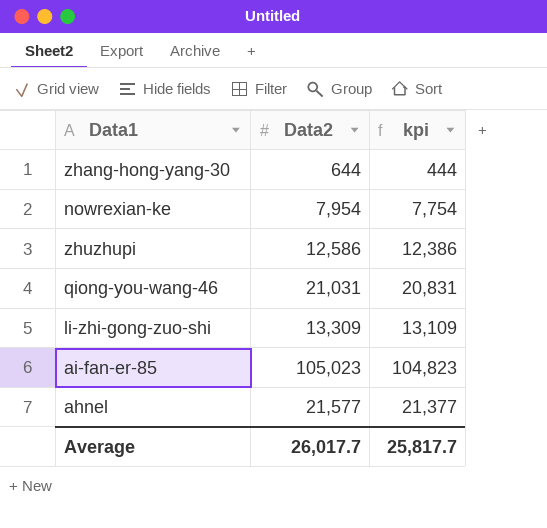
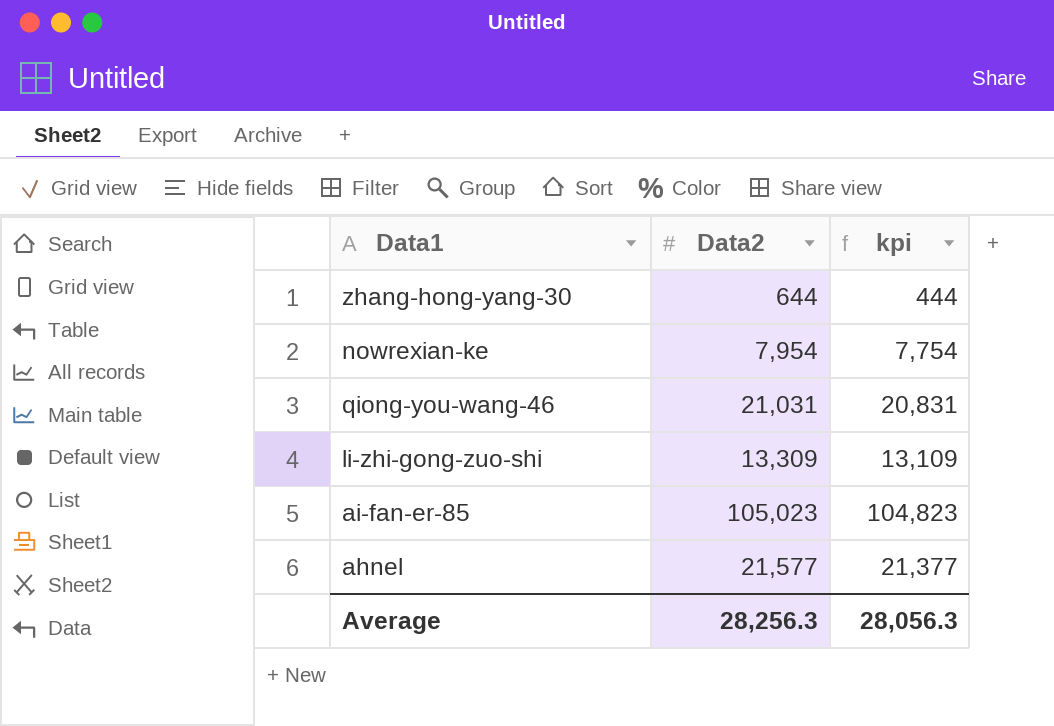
row zhuzhupi: 12,586 | 12,386 -> none
Average | Data2: 26,017.7 -> 28,256.3
Average | kpi: 25,817.7 -> 28,056.3

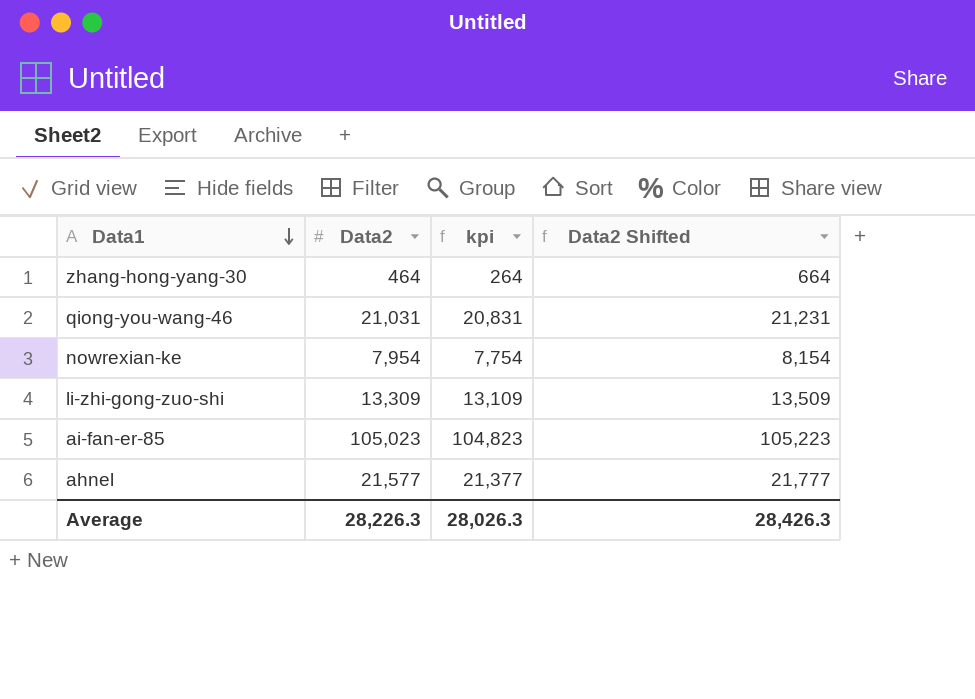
row order: none -> Data1 descending
column Data2 Shifted | formula: none -> [Data2] + 200
zhang-hong-yang-30 | Data2: 644 -> 464
zhang-hong-yang-30 | kpi: 444 -> 264
Average | Data2: 28,256.3 -> 28,226.3
Average | kpi: 28,056.3 -> 28,026.3

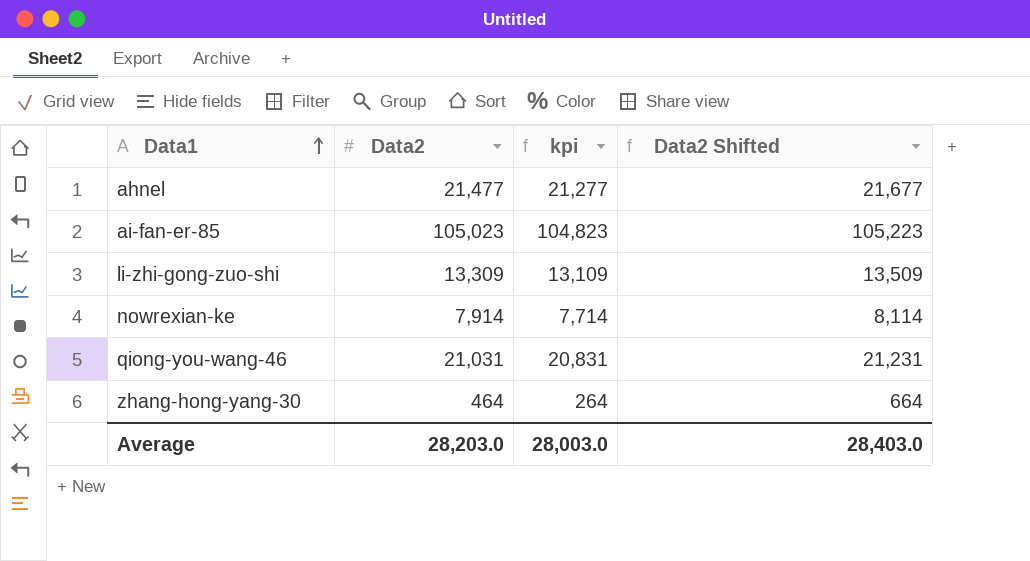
row order: Data1 descending -> Data1 ascending
ahnel | Data2: 21,577 -> 21,477
ahnel | kpi: 21,377 -> 21,277
ahnel | Data2 Shifted: 21,777 -> 21,677
nowrexian-ke | Data2: 7,954 -> 7,914
nowrexian-ke | kpi: 7,754 -> 7,714
nowrexian-ke | Data2 Shifted: 8,154 -> 8,114
Average | Data2: 28,226.3 -> 28,203.0
Average | kpi: 28,026.3 -> 28,003.0
Average | Data2 Shifted: 28,426.3 -> 28,403.0

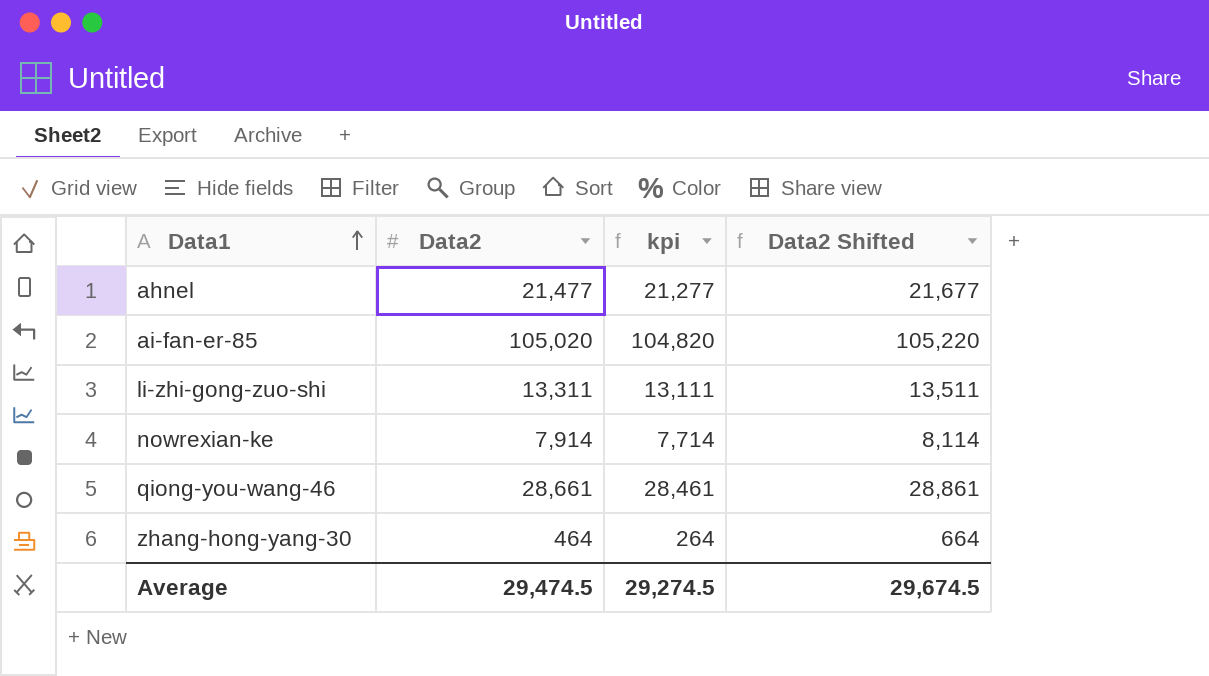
ai-fan-er-85 | Data2: 105,023 -> 105,020
ai-fan-er-85 | kpi: 104,823 -> 104,820
ai-fan-er-85 | Data2 Shifted: 105,223 -> 105,220
li-zhi-gong-zuo-shi | Data2: 13,309 -> 13,311
li-zhi-gong-zuo-shi | kpi: 13,109 -> 13,111
li-zhi-gong-zuo-shi | Data2 Shifted: 13,509 -> 13,511
qiong-you-wang-46 | Data2: 21,031 -> 28,661
qiong-you-wang-46 | kpi: 20,831 -> 28,461
qiong-you-wang-46 | Data2 Shifted: 21,231 -> 28,861
Average | Data2: 28,203.0 -> 29,474.5
Average | kpi: 28,003.0 -> 29,274.5
Average | Data2 Shifted: 28,403.0 -> 29,674.5

